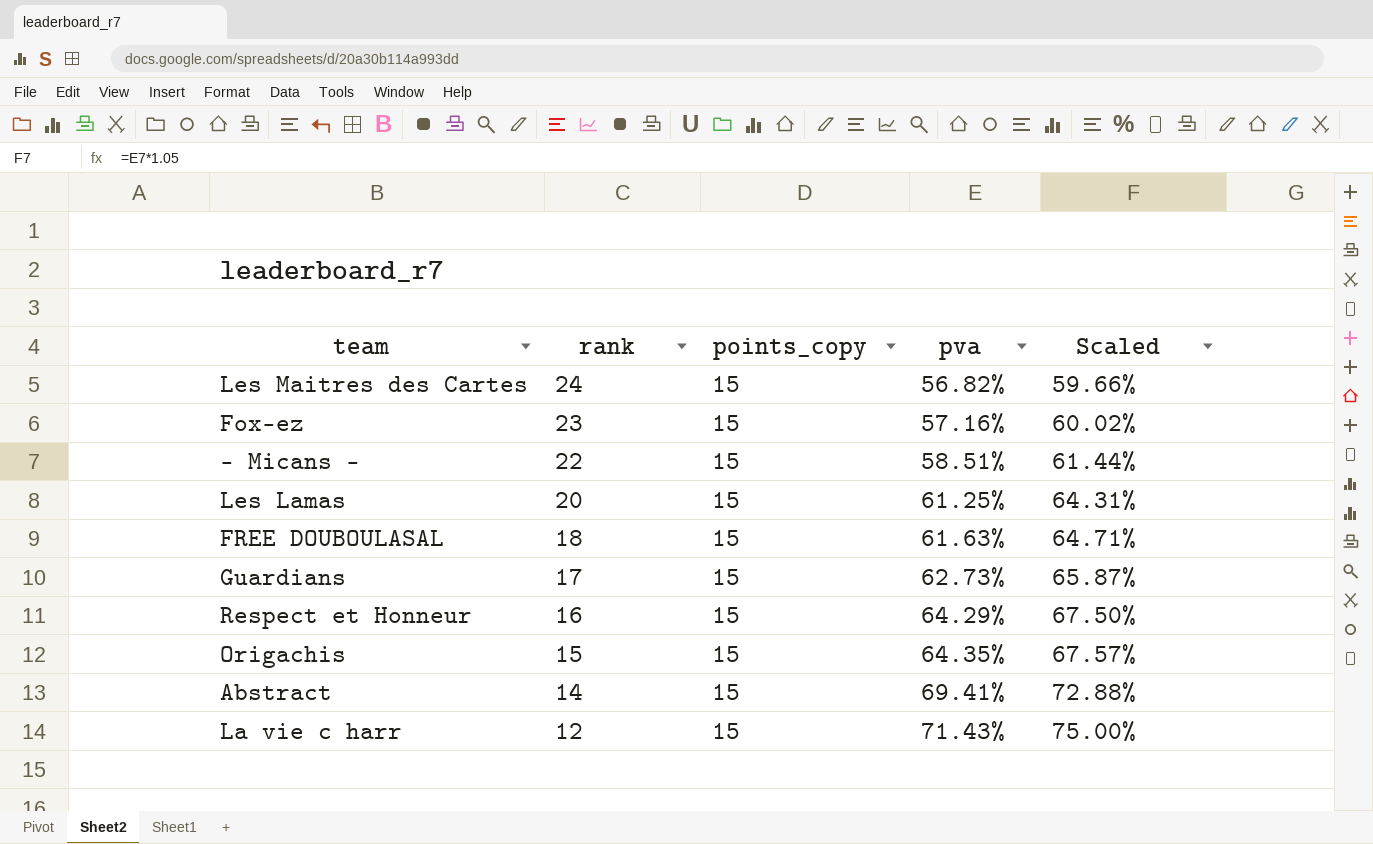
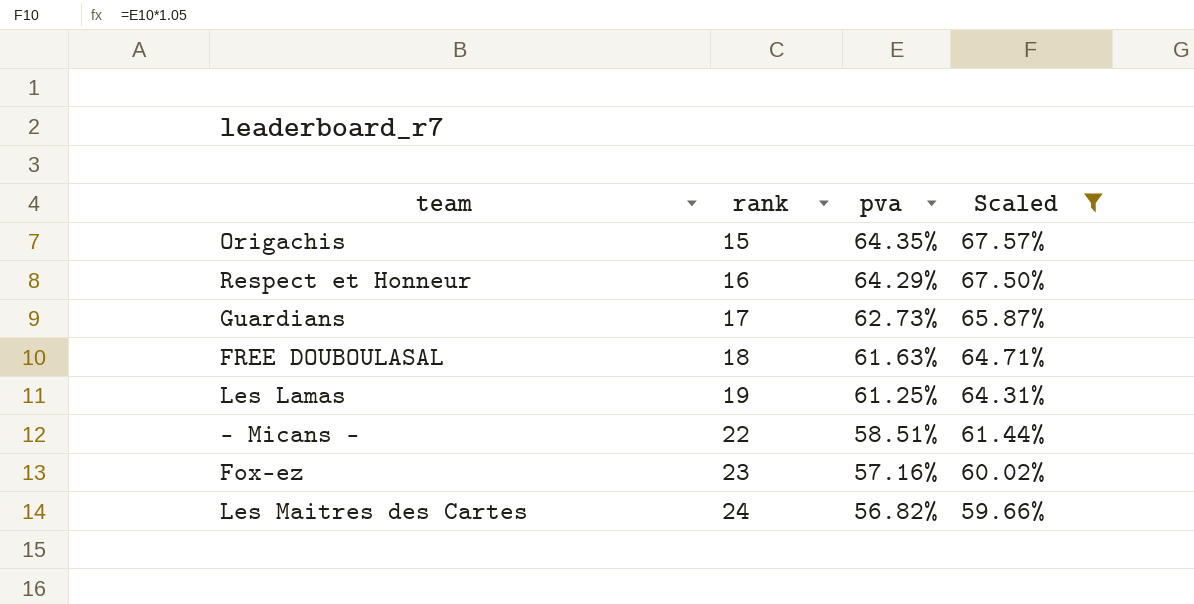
filter: none -> Scaled <= 67.57%
row order: rank descending -> rank ascending
column points_copy | position: 3 -> none
Les Lamas | rank: 20 -> 19

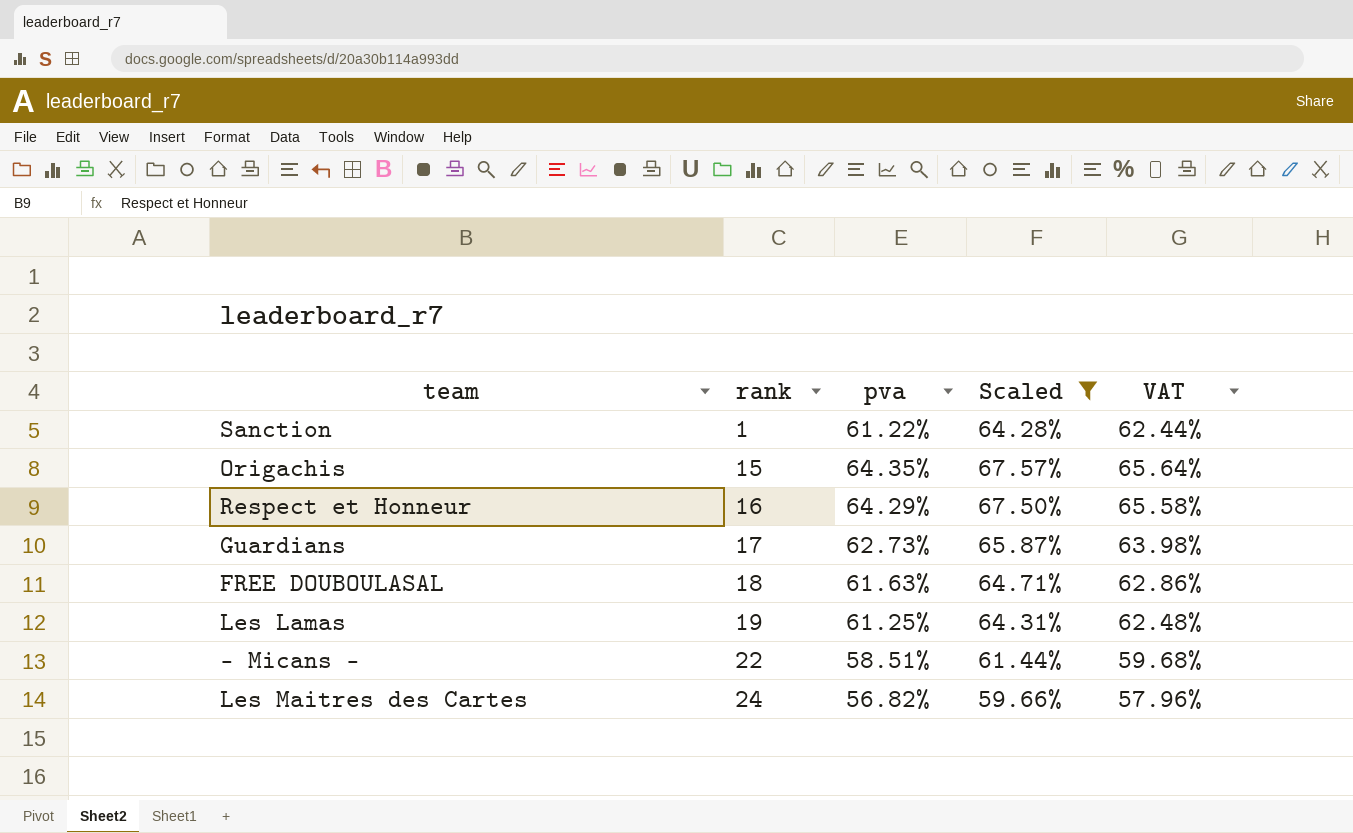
column VAT | formula: none -> [pva] * 1.02
row Fox-ez: 23 | 57.16% | 60.02% -> none
row Sanction: none -> 1 | 61.22% | 64.28% | 62.44%

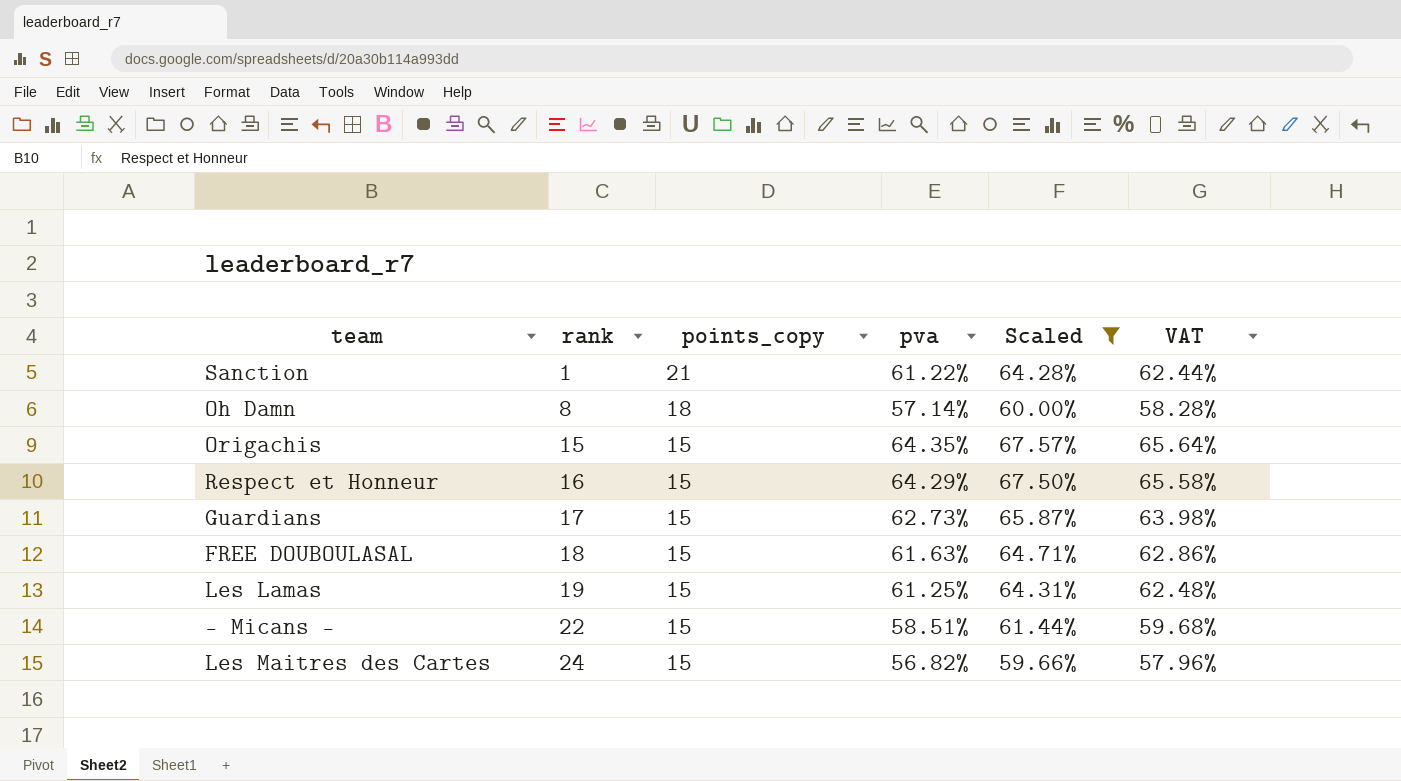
column points_copy | position: none -> 3
row Oh Damn: none -> 8 | 18 | 57.14% | 60.00% | 58.28%

